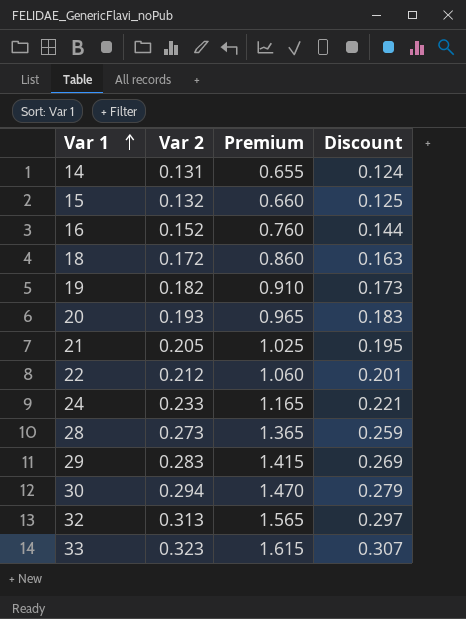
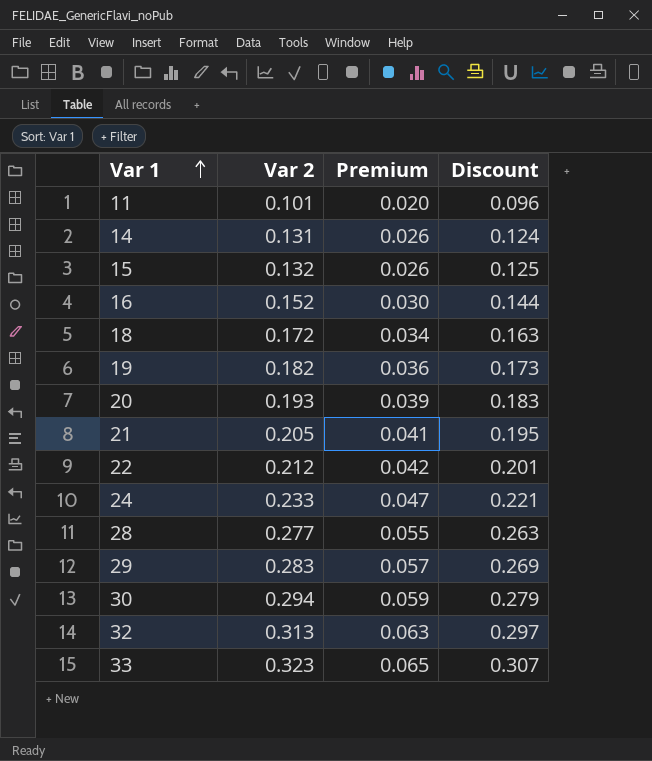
column Premium | formula: [Var 2] * 5 -> [Var 2] * 0.2
row 11: none -> 0.101 | 0.020 | 0.096
28 | Var 2: 0.273 -> 0.277
28 | Discount: 0.259 -> 0.263

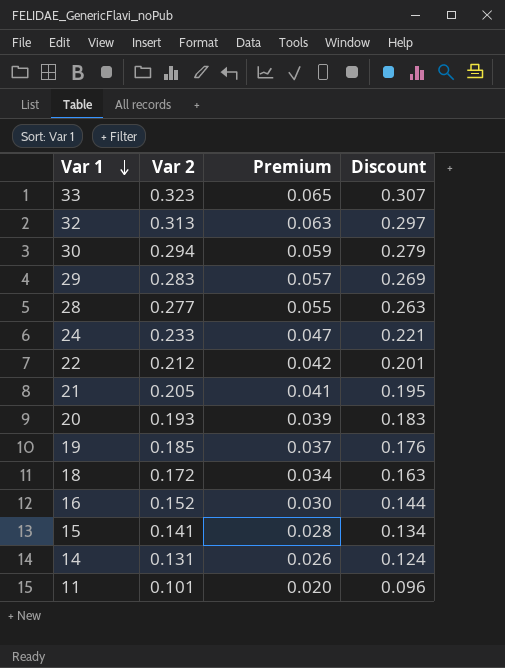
row order: Var 1 ascending -> Var 1 descending
19 | Var 2: 0.182 -> 0.185
19 | Premium: 0.036 -> 0.037
19 | Discount: 0.173 -> 0.176
15 | Var 2: 0.132 -> 0.141
15 | Premium: 0.026 -> 0.028
15 | Discount: 0.125 -> 0.134

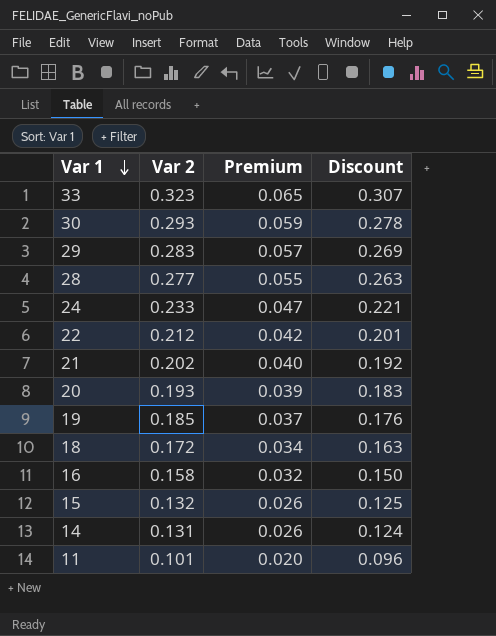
row 32: 0.313 | 0.063 | 0.297 -> none
30 | Var 2: 0.294 -> 0.293
30 | Discount: 0.279 -> 0.278
21 | Var 2: 0.205 -> 0.202
21 | Premium: 0.041 -> 0.040
21 | Discount: 0.195 -> 0.192
16 | Var 2: 0.152 -> 0.158
16 | Premium: 0.030 -> 0.032
16 | Discount: 0.144 -> 0.150
15 | Var 2: 0.141 -> 0.132
15 | Premium: 0.028 -> 0.026
15 | Discount: 0.134 -> 0.125

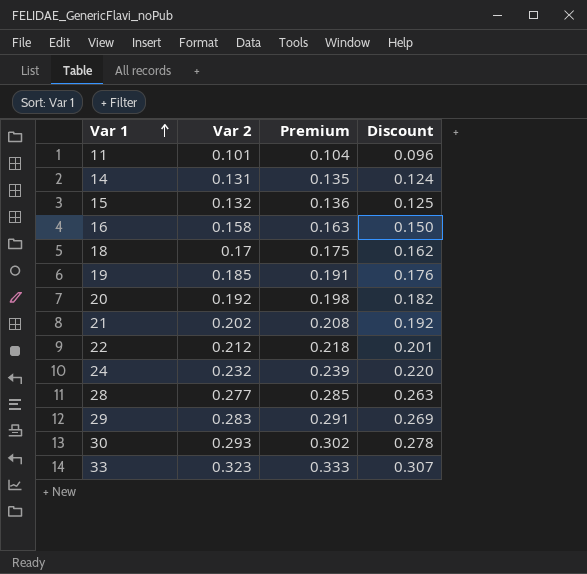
row order: Var 1 descending -> Var 1 ascending
column Premium | formula: [Var 2] * 0.2 -> [Var 2] * 1.03
18 | Var 2: 0.172 -> 0.17
18 | Discount: 0.163 -> 0.162
20 | Var 2: 0.193 -> 0.192
20 | Discount: 0.183 -> 0.182
24 | Var 2: 0.233 -> 0.232
24 | Discount: 0.221 -> 0.220

